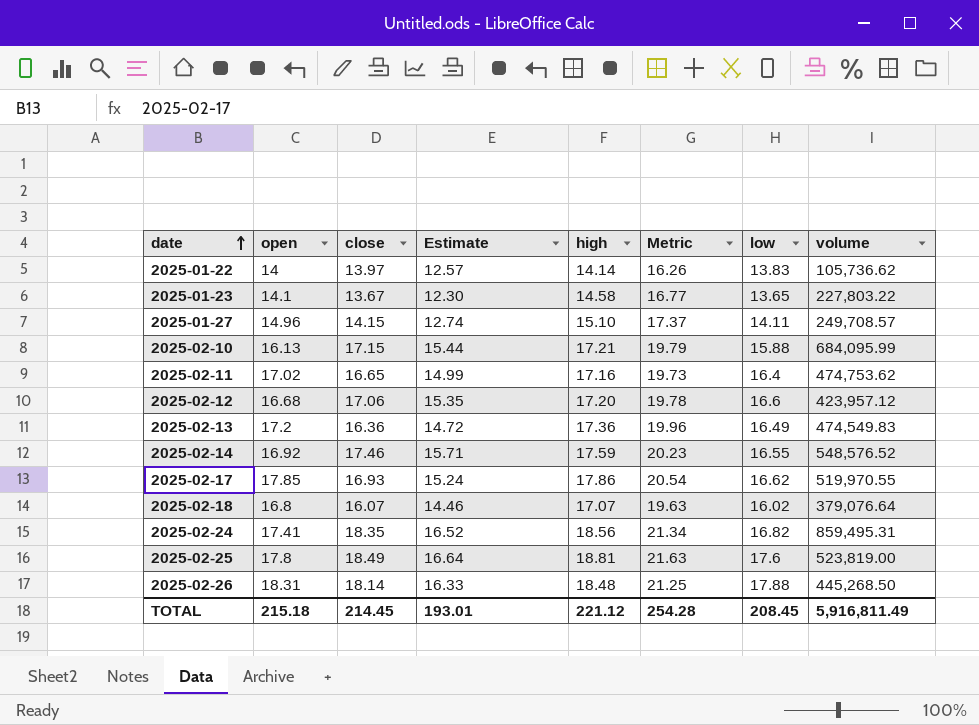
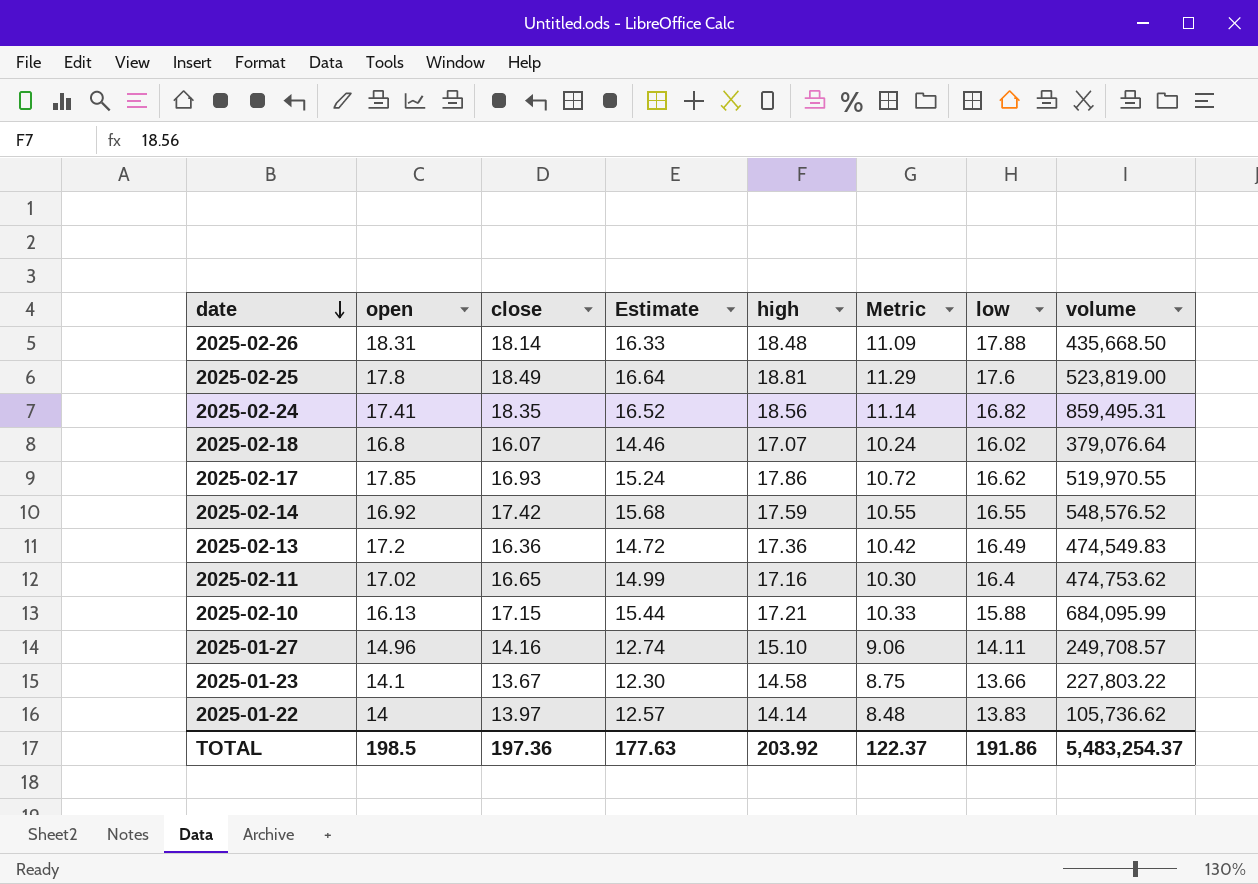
row order: date ascending -> date descending
column Metric | formula: [high] * 1.15 -> [high] * 0.6
row 2025-02-12: 16.68 | 17.06 | 15.35 | 17.20 | 19.78 | 16.6 | 423,957.12 -> none
2025-02-26 | volume: 445,268.50 -> 435,668.50
2025-02-14 | close: 17.46 -> 17.42
2025-02-14 | Estimate: 15.71 -> 15.68
2025-01-27 | close: 14.15 -> 14.16
2025-01-23 | low: 13.65 -> 13.66
TOTAL | open: 215.18 -> 198.5
TOTAL | close: 214.45 -> 197.36
TOTAL | Estimate: 193.01 -> 177.63
TOTAL | high: 221.12 -> 203.92
TOTAL | Metric: 254.28 -> 122.37
TOTAL | low: 208.45 -> 191.86
TOTAL | volume: 5,916,811.49 -> 5,483,254.37

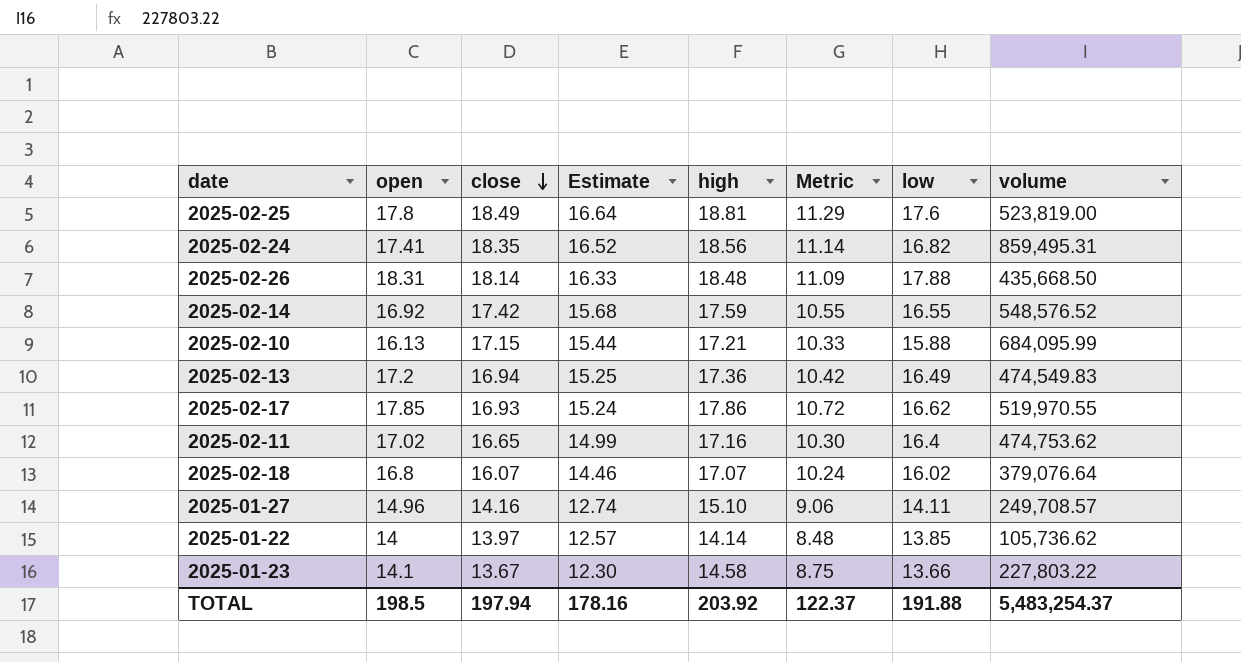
row order: date descending -> close descending
2025-02-13 | close: 16.36 -> 16.94
2025-02-13 | Estimate: 14.72 -> 15.25
2025-01-22 | low: 13.83 -> 13.85
TOTAL | close: 197.36 -> 197.94
TOTAL | Estimate: 177.63 -> 178.16
TOTAL | low: 191.86 -> 191.88

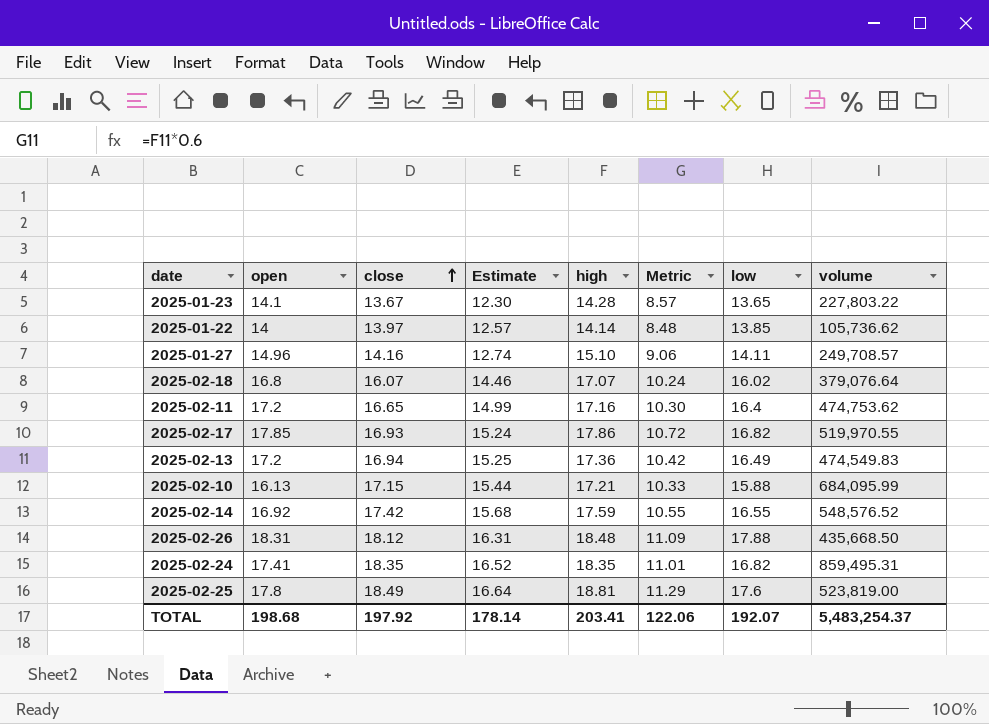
row order: close descending -> close ascending
2025-01-23 | high: 14.58 -> 14.28
2025-01-23 | Metric: 8.75 -> 8.57
2025-01-23 | low: 13.66 -> 13.65
2025-02-11 | open: 17.02 -> 17.2
2025-02-17 | low: 16.62 -> 16.82
2025-02-26 | close: 18.14 -> 18.12
2025-02-26 | Estimate: 16.33 -> 16.31
2025-02-24 | high: 18.56 -> 18.35
2025-02-24 | Metric: 11.14 -> 11.01
TOTAL | open: 198.5 -> 198.68
TOTAL | close: 197.94 -> 197.92
TOTAL | Estimate: 178.16 -> 178.14
TOTAL | high: 203.92 -> 203.41
TOTAL | Metric: 122.37 -> 122.06
TOTAL | low: 191.88 -> 192.07

